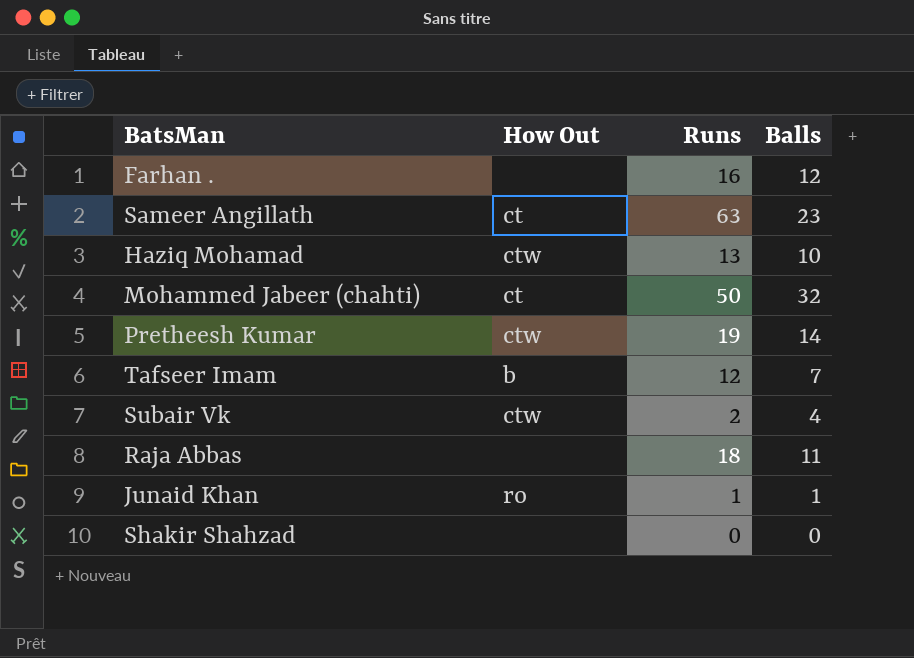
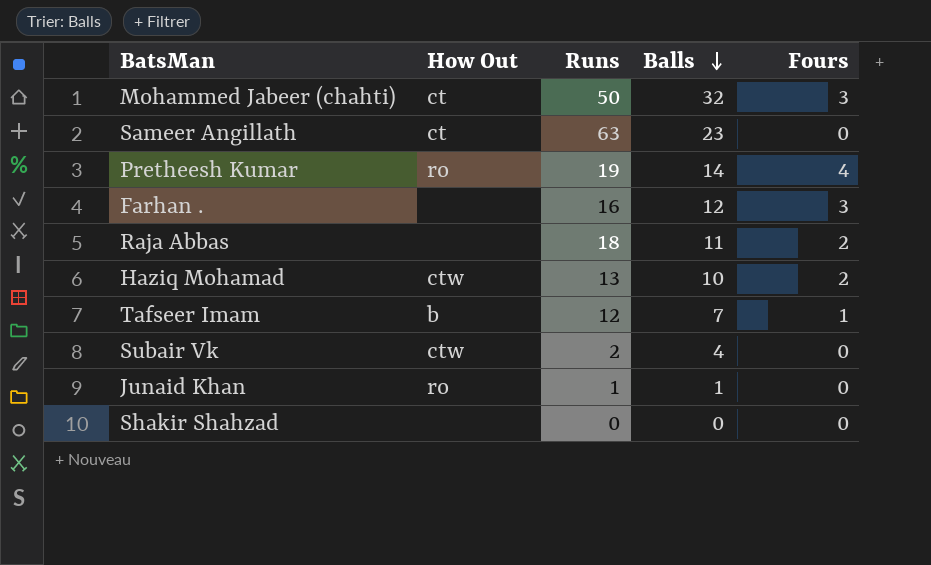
row order: none -> Balls descending
column Fours | position: none -> 5
Pretheesh Kumar | How Out: ctw -> ro

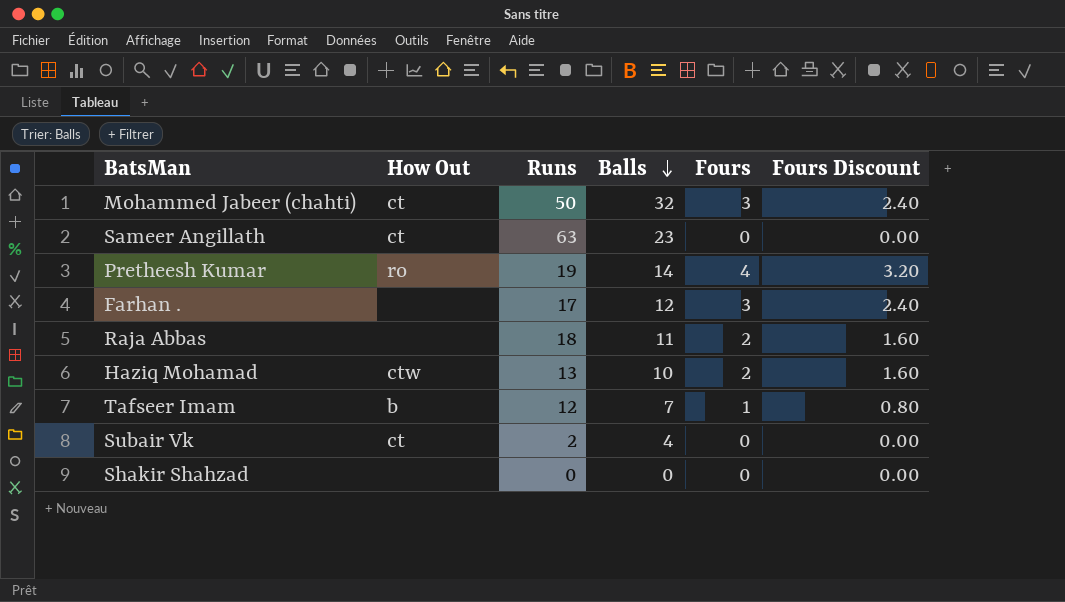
column Fours Discount | formula: none -> [Fours] * 0.8
row Junaid Khan: ro | 1 | 1 | 0 -> none
Farhan . | Runs: 16 -> 17
Subair Vk | How Out: ctw -> ct

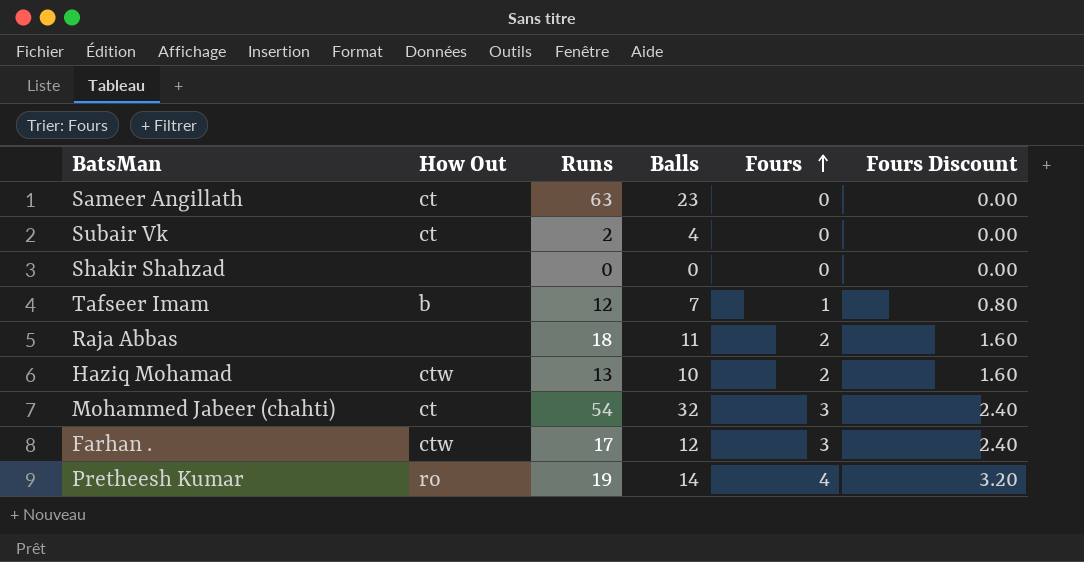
row order: Balls descending -> Fours ascending
Mohammed Jabeer (chahti) | Runs: 50 -> 54
Farhan . | How Out: none -> ctw

